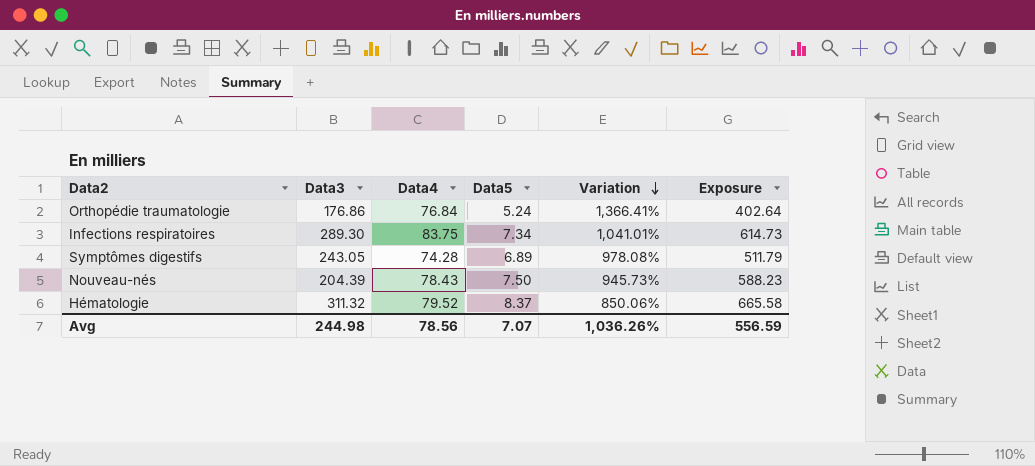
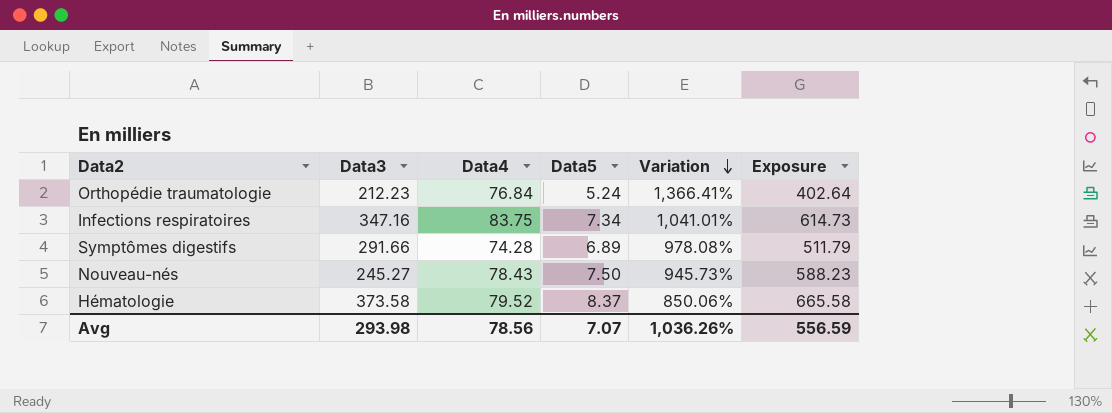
Orthopédie traumatologie | Data3: 176.86 -> 212.23
Infections respiratoires | Data3: 289.30 -> 347.16
Symptômes digestifs | Data3: 243.05 -> 291.66
Nouveau-nés | Data3: 204.39 -> 245.27
Hématologie | Data3: 311.32 -> 373.58
Avg | Data3: 244.98 -> 293.98

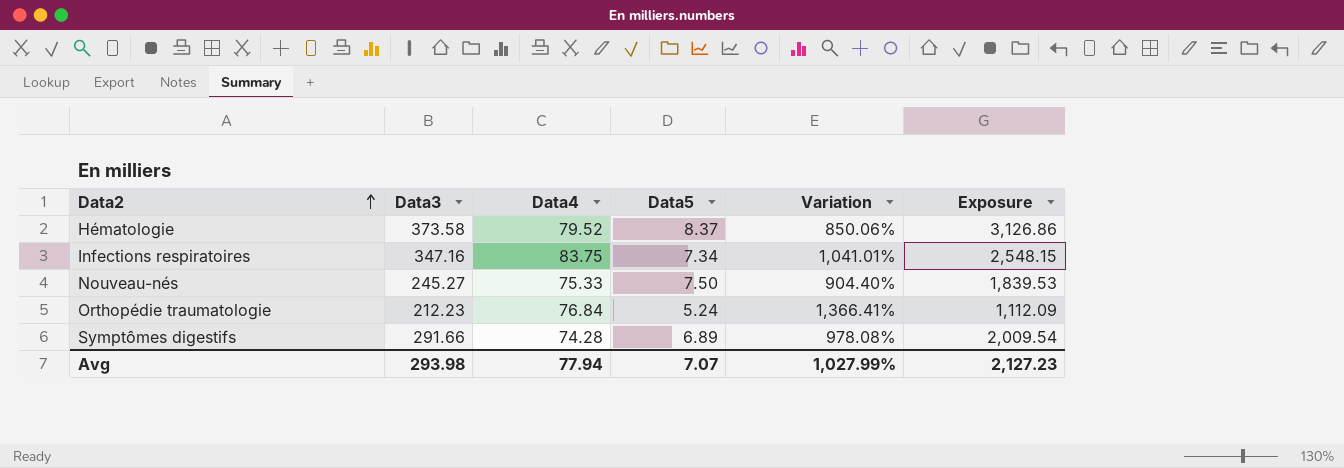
row order: Variation descending -> Data2 ascending
column Exposure | formula: [Data4] * [Data5] -> [Data3] * [Data5]
Nouveau-nés | Data4: 78.43 -> 75.33
Nouveau-nés | Variation: 945.73% -> 904.40%
Avg | Data4: 78.56 -> 77.94
Avg | Variation: 1,036.26% -> 1,027.99%
Avg | Exposure: 556.59 -> 2,127.23

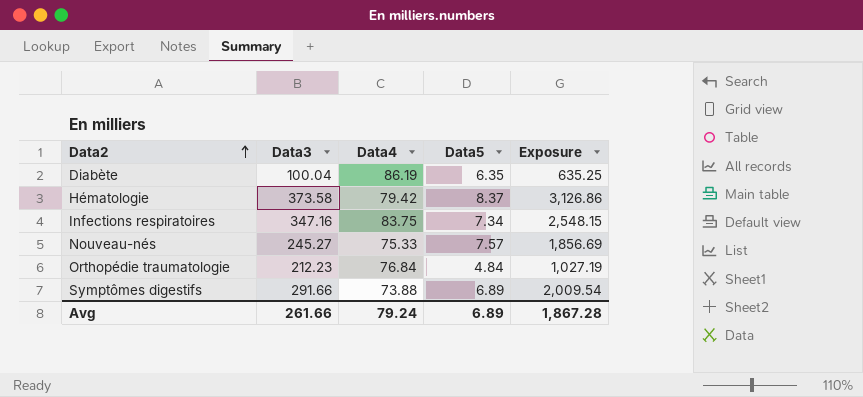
column Variation | formula: ([Data4] - [Data5]) / [Data5] -> none
row Diabète: none -> 100.04 | 86.19 | 6.35 | 635.25
Hématologie | Data4: 79.52 -> 79.42
Nouveau-nés | Data5: 7.50 -> 7.57
Nouveau-nés | Exposure: 1,839.53 -> 1,856.69
Orthopédie traumatologie | Data5: 5.24 -> 4.84
Orthopédie traumatologie | Exposure: 1,112.09 -> 1,027.19
Symptômes digestifs | Data4: 74.28 -> 73.88
Avg | Data3: 293.98 -> 261.66
Avg | Data4: 77.94 -> 79.24
Avg | Data5: 7.07 -> 6.89
Avg | Exposure: 2,127.23 -> 1,867.28

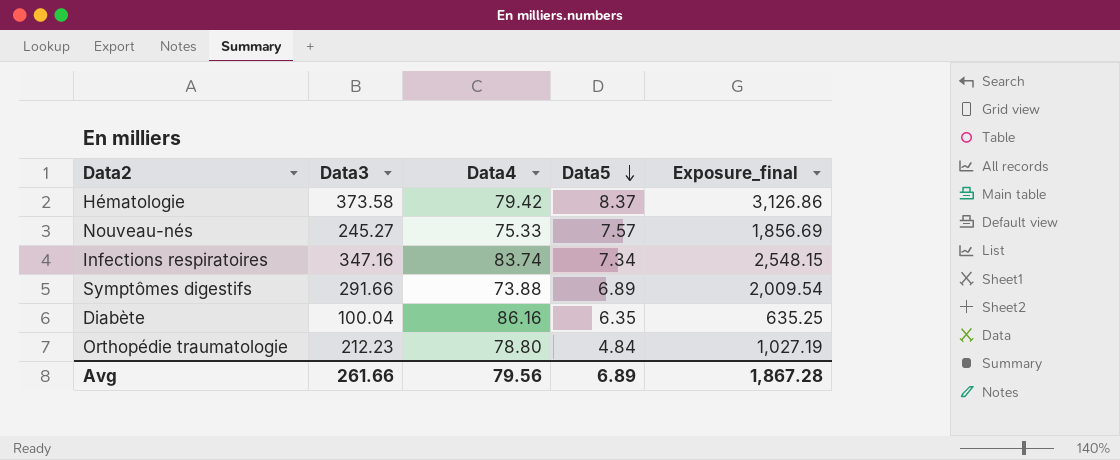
row order: Data2 ascending -> Data5 descending
column name: Exposure -> Exposure_final
Infections respiratoires | Data4: 83.75 -> 83.74
Diabète | Data4: 86.19 -> 86.16
Orthopédie traumatologie | Data4: 76.84 -> 78.80
Avg | Data4: 79.24 -> 79.56

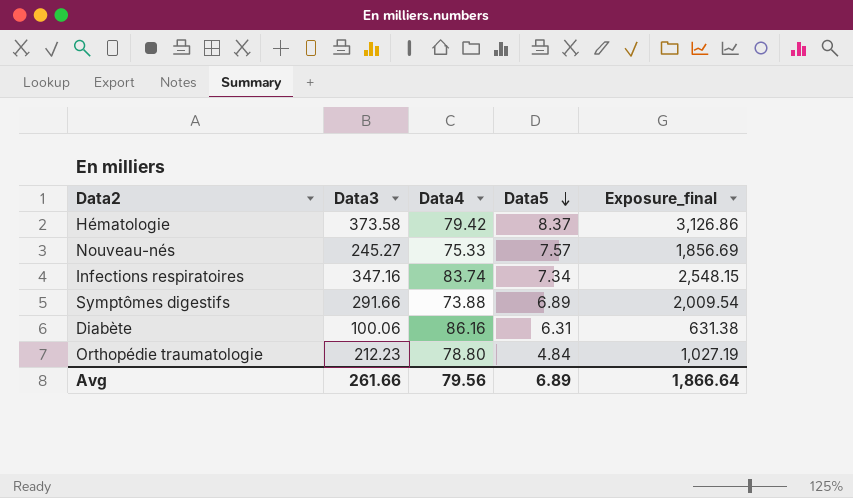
Diabète | Data3: 100.04 -> 100.06
Diabète | Data5: 6.35 -> 6.31
Diabète | Exposure_final: 635.25 -> 631.38
Avg | Exposure_final: 1,867.28 -> 1,866.64

